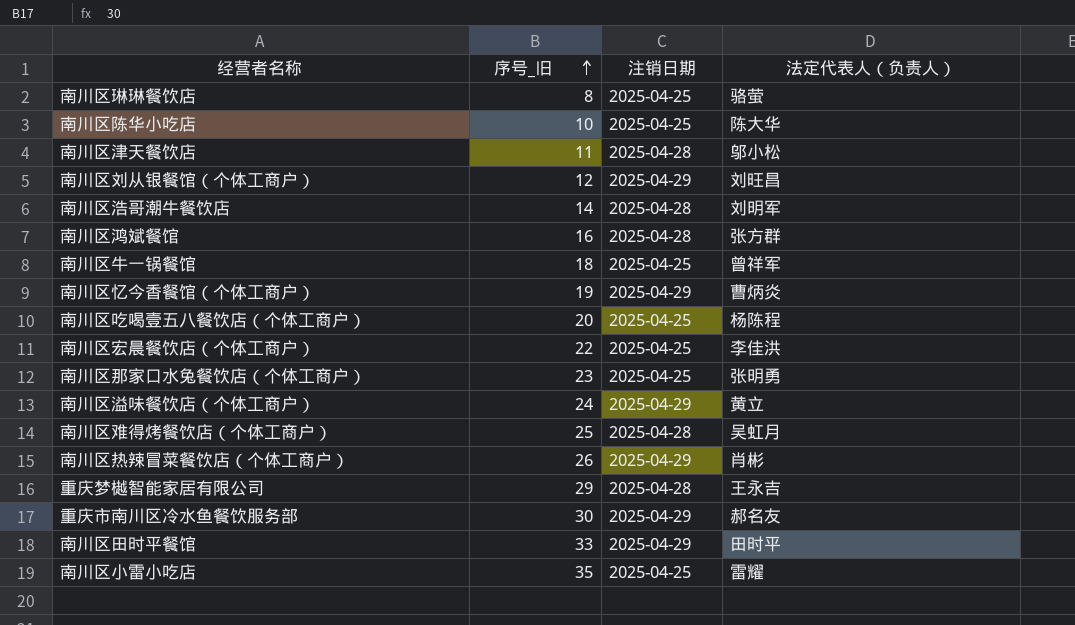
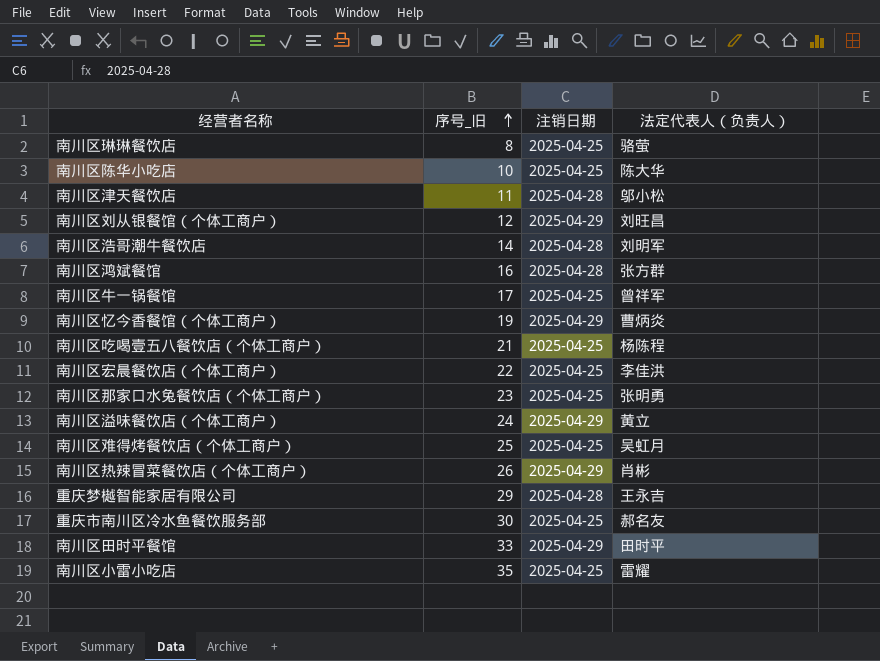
南川区牛一锅餐馆 | 序号_旧: 18 -> 17
南川区吃喝壹五八餐饮店（个体工商户） | 序号_旧: 20 -> 21
南川区难得烤餐饮店（个体工商户） | 注销日期: 2025-04-28 -> 2025-04-25
重庆市南川区冷水鱼餐饮服务部 | 注销日期: 2025-04-29 -> 2025-04-25

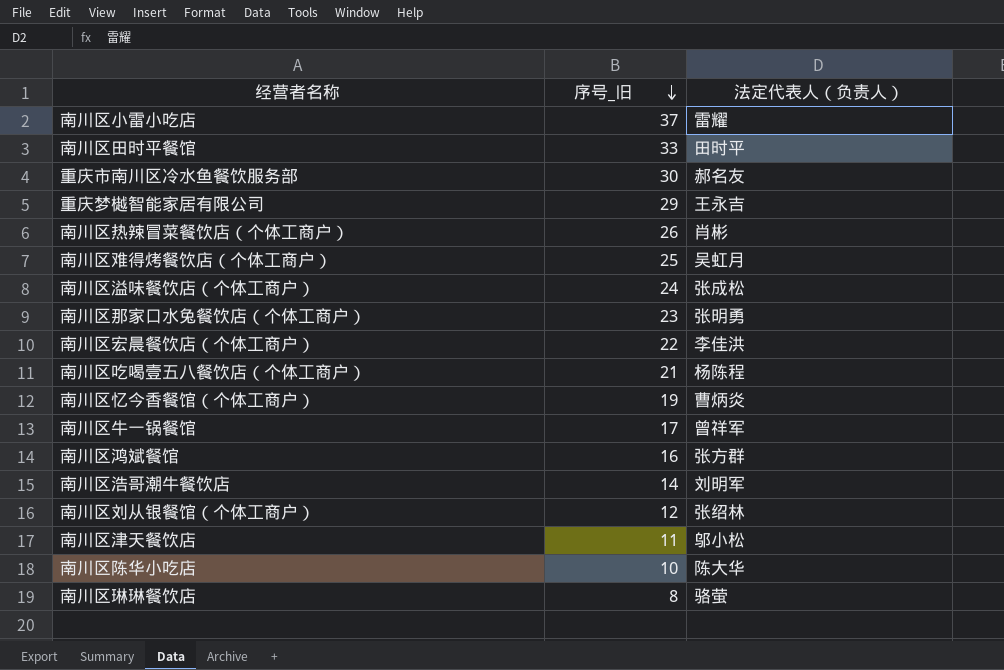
row order: 序号_旧 ascending -> 序号_旧 descending
column 注销日期 | position: 3 -> none
南川区小雷小吃店 | 序号_旧: 35 -> 37
南川区溢味餐饮店（个体工商户） | 法定代表人（负责人）: 黄立 -> 张成松
南川区刘从银餐馆（个体工商户） | 法定代表人（负责人）: 刘旺昌 -> 张绍林

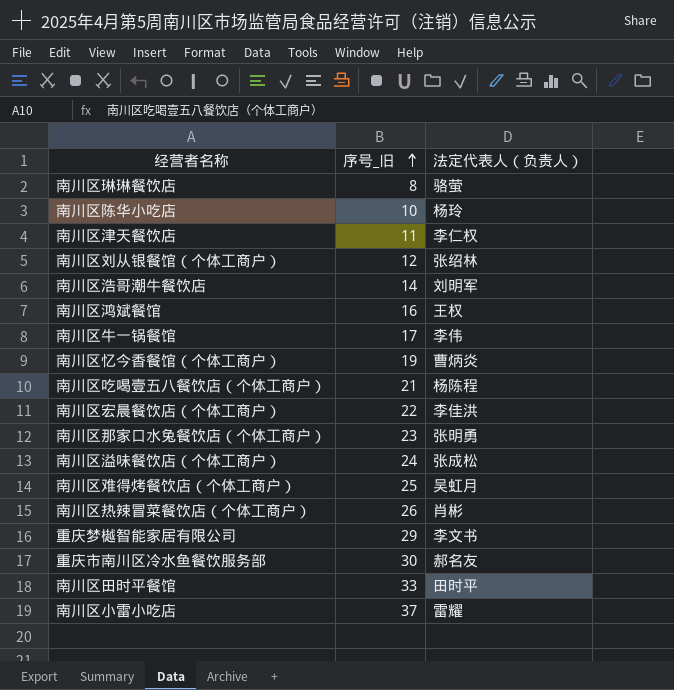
row order: 序号_旧 descending -> 序号_旧 ascending
南川区陈华小吃店 | 法定代表人（负责人）: 陈大华 -> 杨玲
南川区津天餐饮店 | 法定代表人（负责人）: 邬小松 -> 李仁权
南川区鸿斌餐馆 | 法定代表人（负责人）: 张方群 -> 王权
南川区牛一锅餐馆 | 法定代表人（负责人）: 曾祥军 -> 李伟
重庆梦樾智能家居有限公司 | 法定代表人（负责人）: 王永吉 -> 李文书

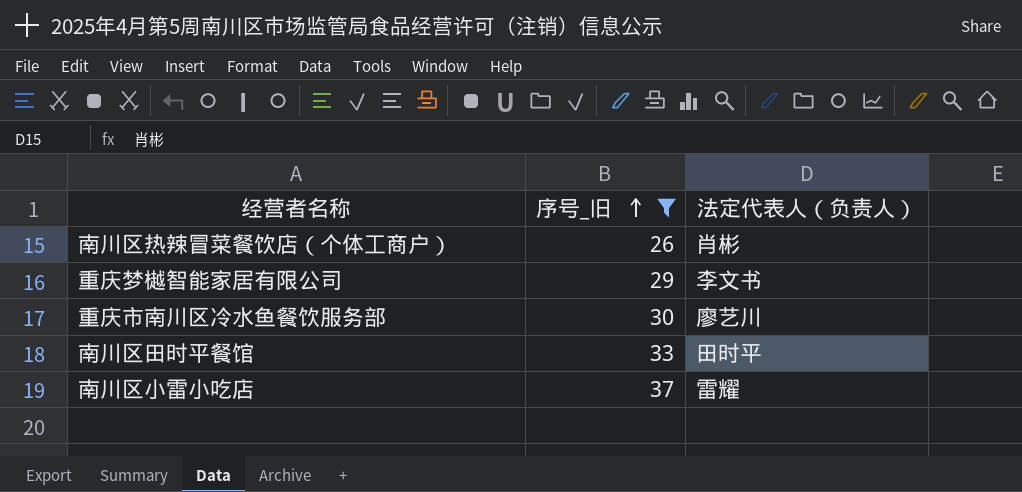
filter: none -> 序号_旧 >= 26
重庆市南川区冷水鱼餐饮服务部 | 法定代表人（负责人）: 郝名友 -> 廖艺川

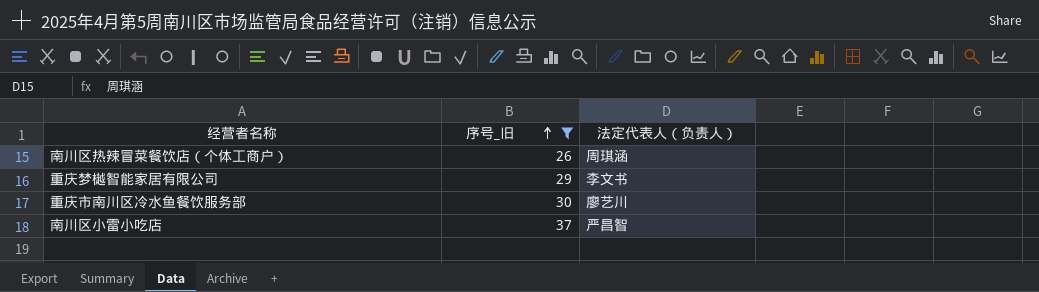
row 南川区田时平餐馆: 33 | 田时平 -> none
南川区热辣冒菜餐饮店（个体工商户） | 法定代表人（负责人）: 肖彬 -> 周琪涵
南川区小雷小吃店 | 法定代表人（负责人）: 雷耀 -> 严昌智

